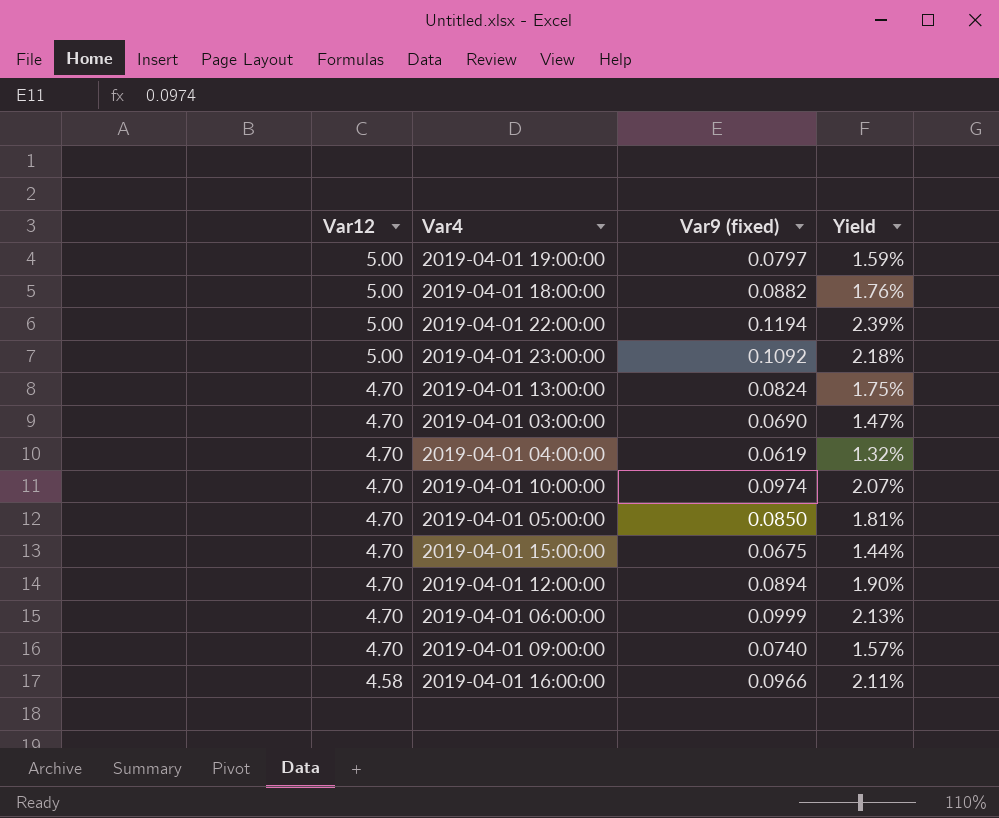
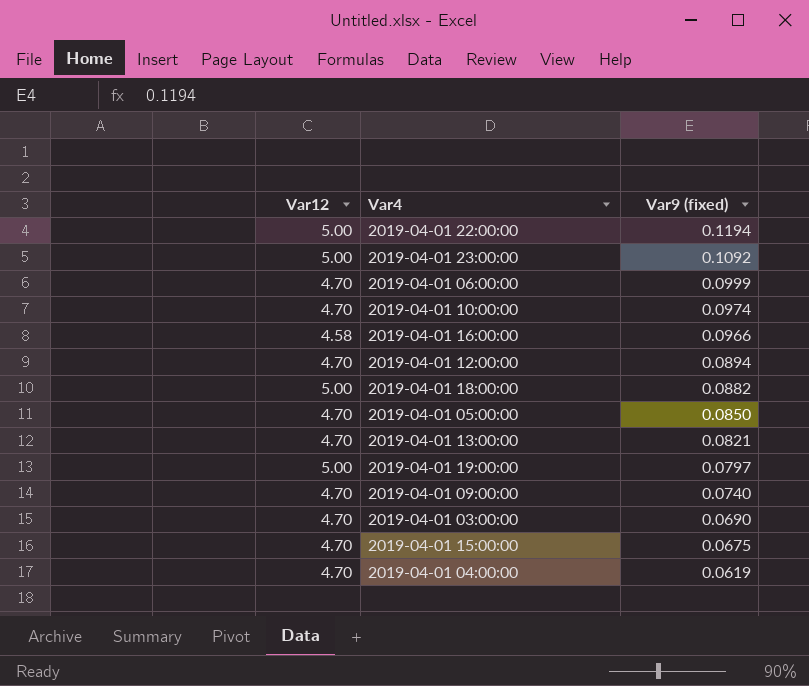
row order: Var12 descending -> Var9 (fixed) descending
column Yield | formula: [Var9 (fixed)] / [Var12] -> none
2019-04-01 13:00:00 | Var9 (fixed): 0.0824 -> 0.0821

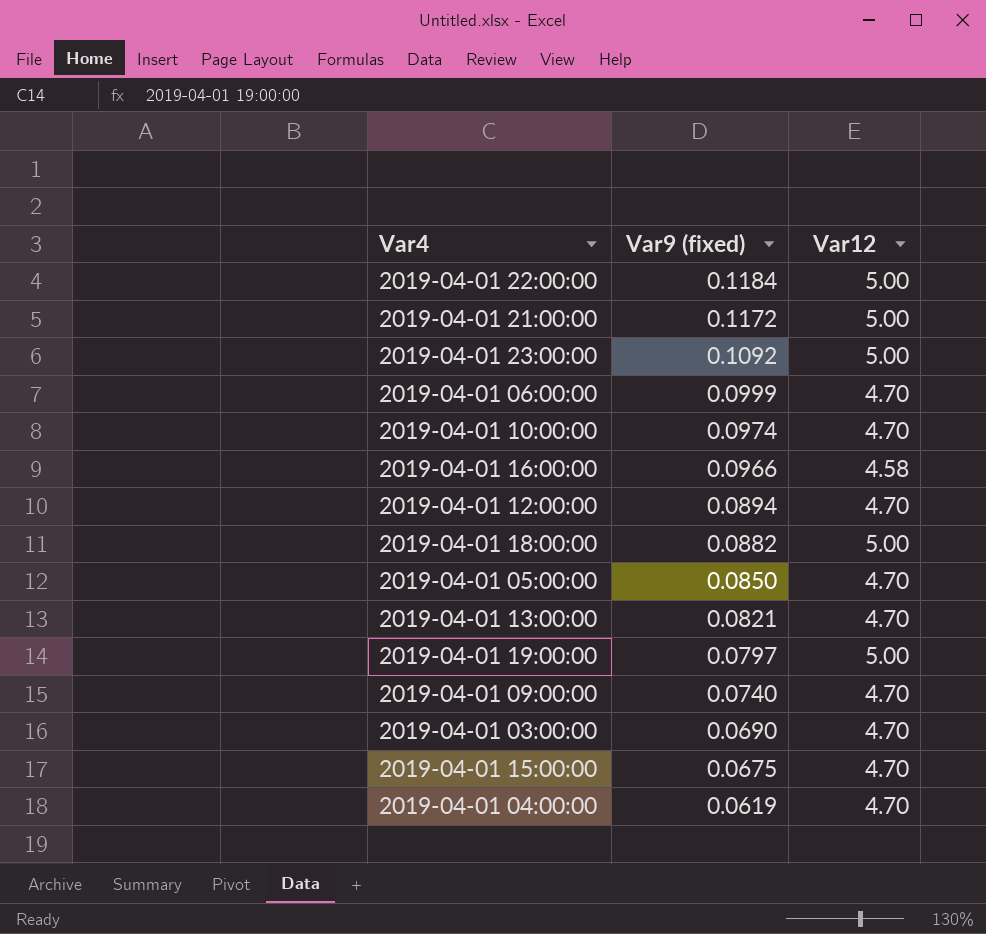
column Var12 | position: 1 -> 3
2019-04-01 22:00:00 | Var9 (fixed): 0.1194 -> 0.1184
row 2019-04-01 21:00:00: none -> 0.1172 | 5.00

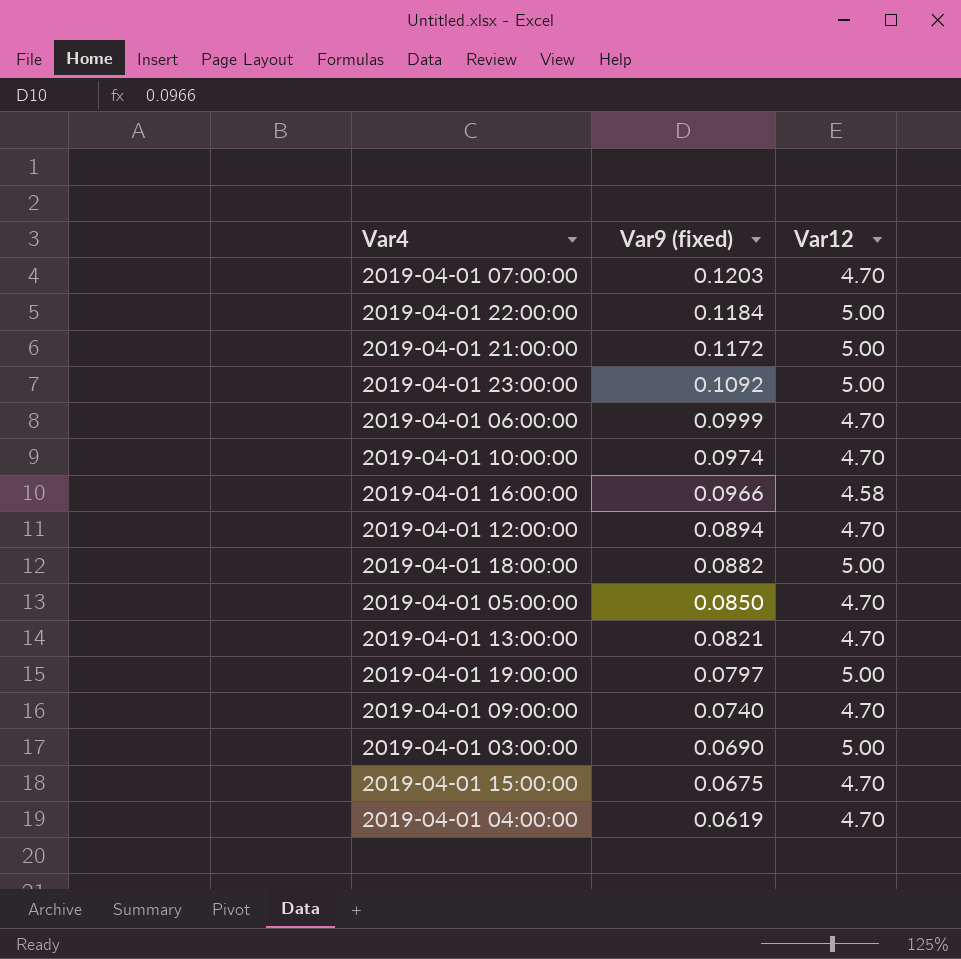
row 2019-04-01 07:00:00: none -> 0.1203 | 4.70
2019-04-01 03:00:00 | Var12: 4.70 -> 5.00

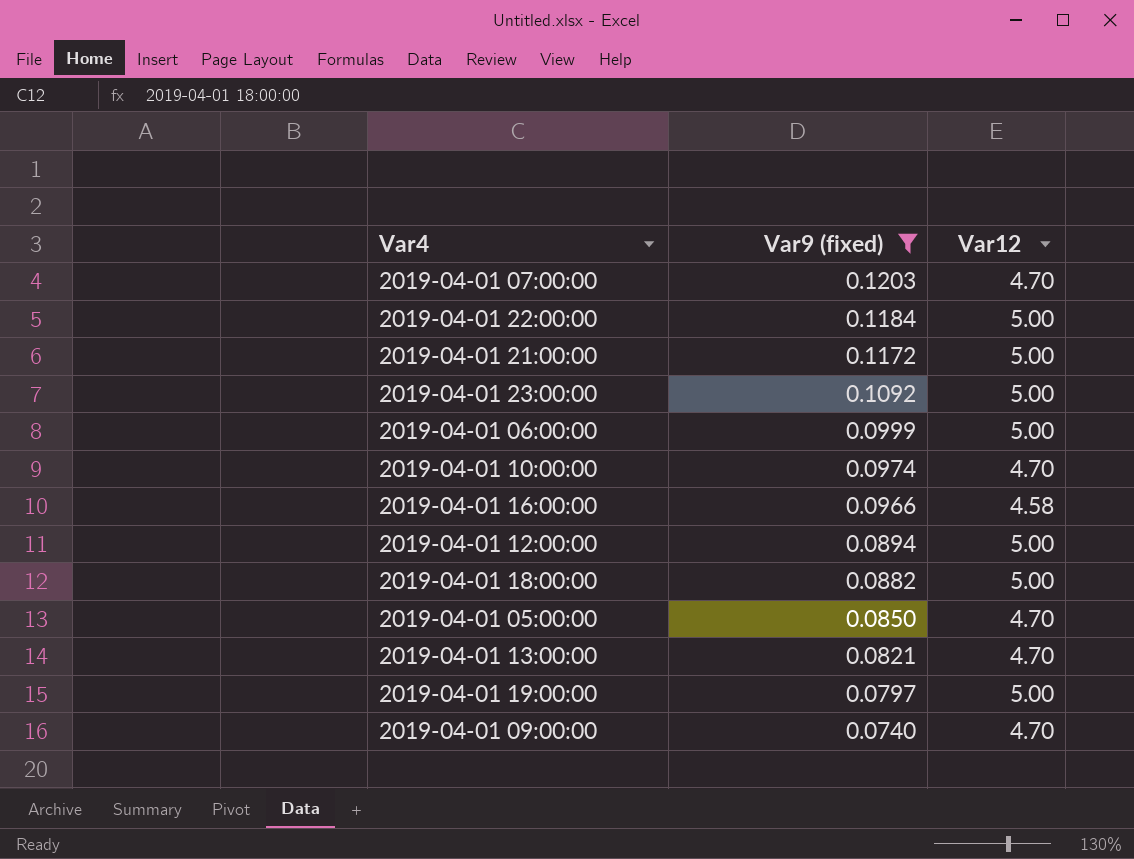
filter: none -> Var9 (fixed) >= 0.0740
2019-04-01 06:00:00 | Var12: 4.70 -> 5.00
2019-04-01 12:00:00 | Var12: 4.70 -> 5.00

